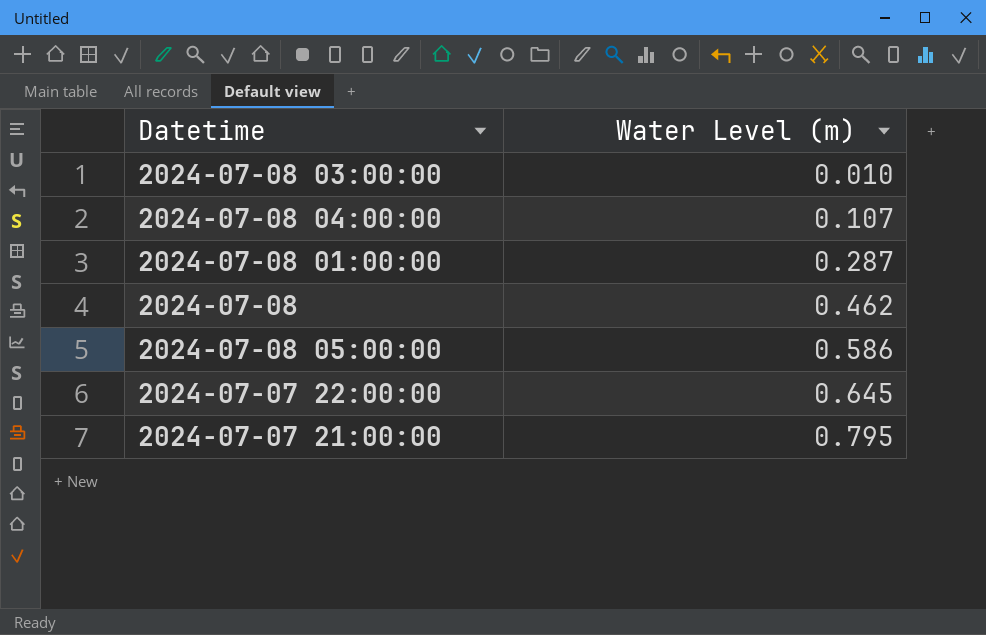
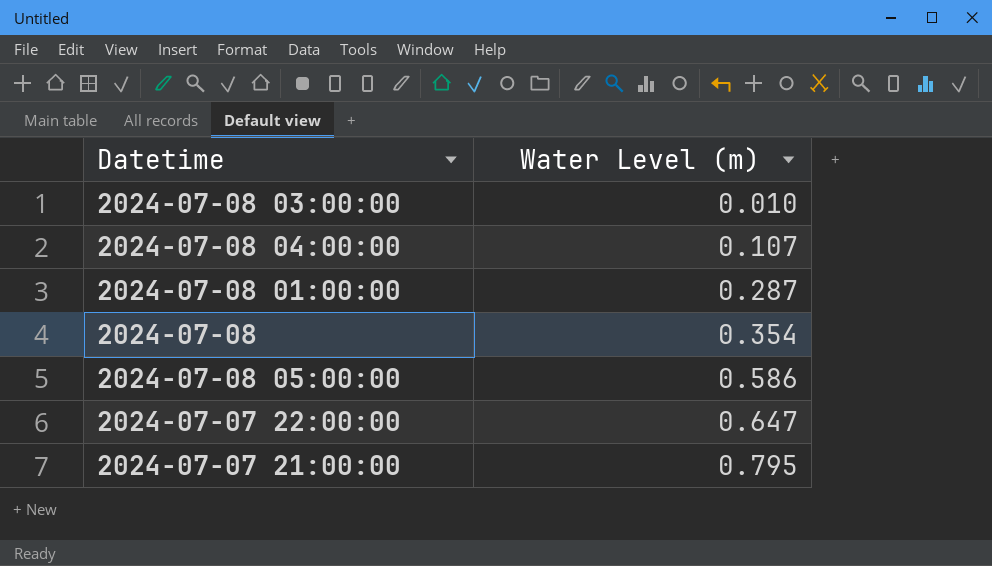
2024-07-08 | Water Level (m): 0.462 -> 0.354
2024-07-07 22:00:00 | Water Level (m): 0.645 -> 0.647

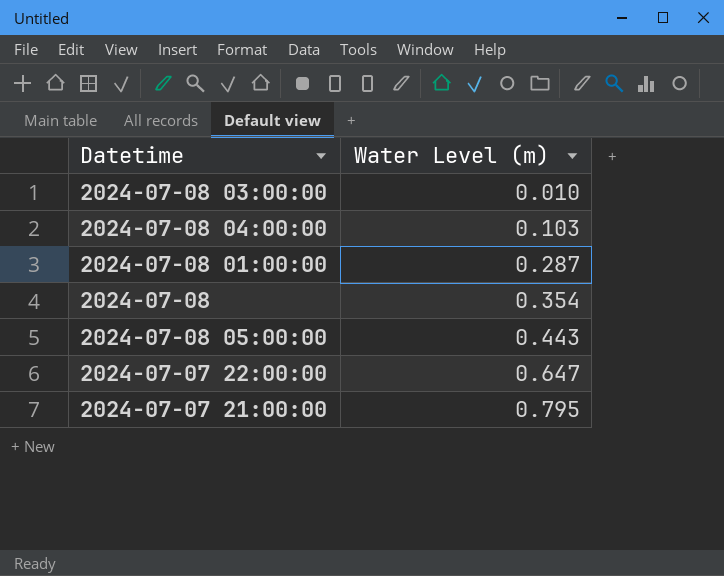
2024-07-08 04:00:00 | Water Level (m): 0.107 -> 0.103
2024-07-08 05:00:00 | Water Level (m): 0.586 -> 0.443

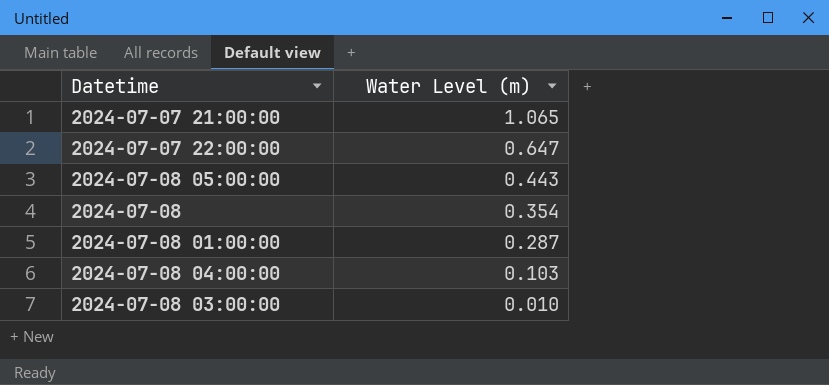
row order: Water Level (m) ascending -> Water Level (m) descending
2024-07-07 21:00:00 | Water Level (m): 0.795 -> 1.065

